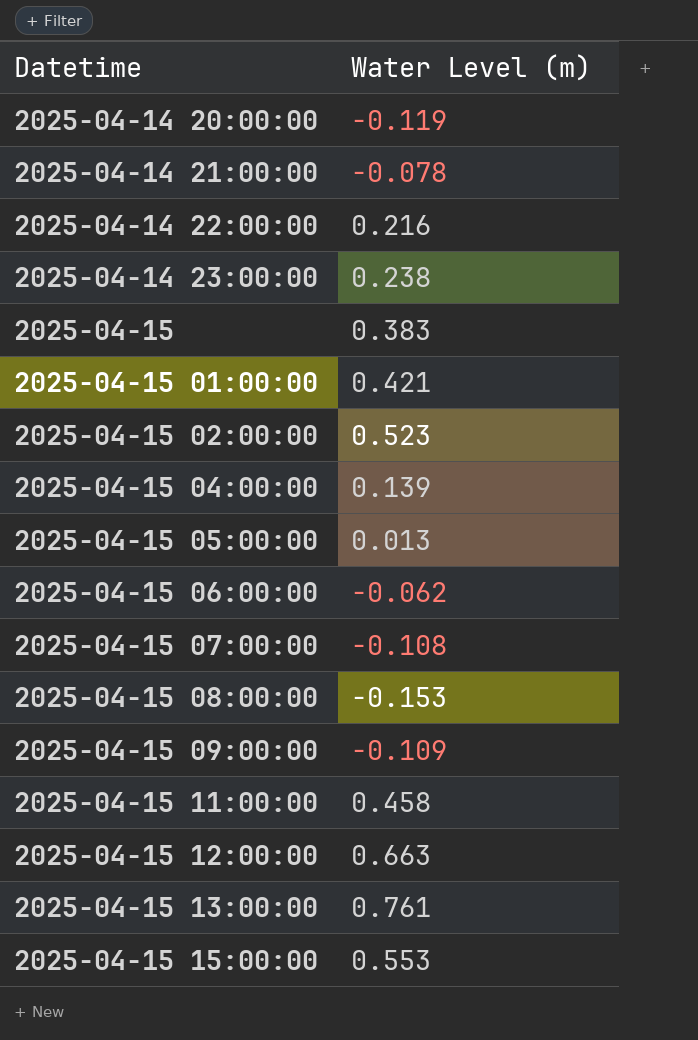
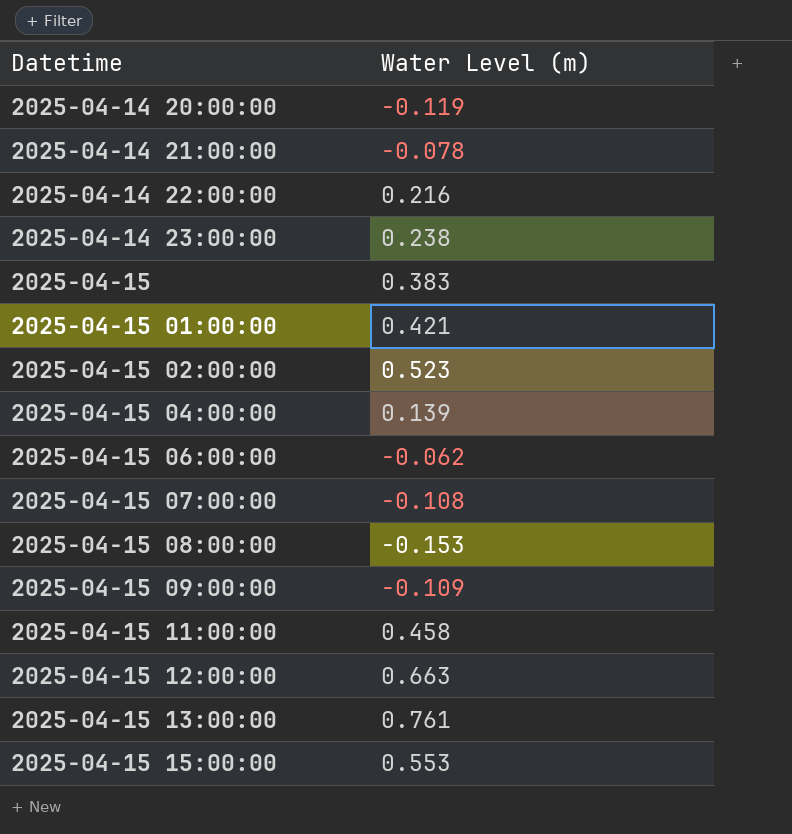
row 2025-04-15 05:00:00: 0.013 -> none

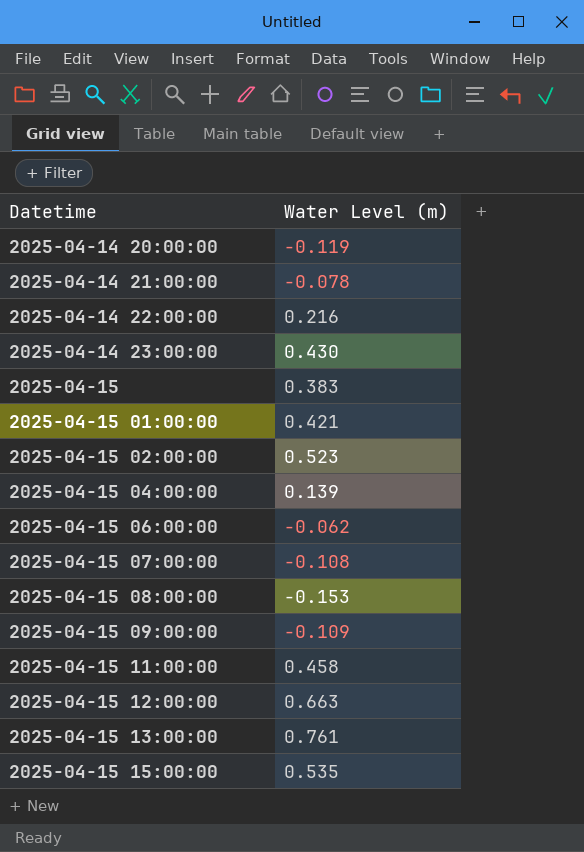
2025-04-14 23:00:00 | Water Level (m): 0.238 -> 0.430
2025-04-15 15:00:00 | Water Level (m): 0.553 -> 0.535

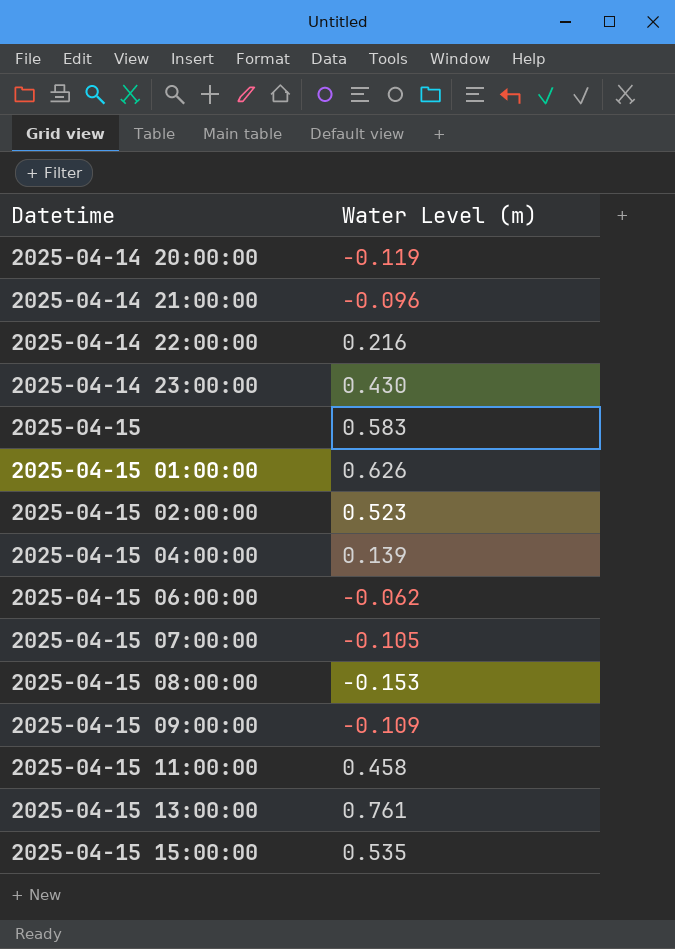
row 2025-04-15 12:00:00: 0.663 -> none
2025-04-14 21:00:00 | Water Level (m): -0.078 -> -0.096
2025-04-15 | Water Level (m): 0.383 -> 0.583
2025-04-15 01:00:00 | Water Level (m): 0.421 -> 0.626
2025-04-15 07:00:00 | Water Level (m): -0.108 -> -0.105

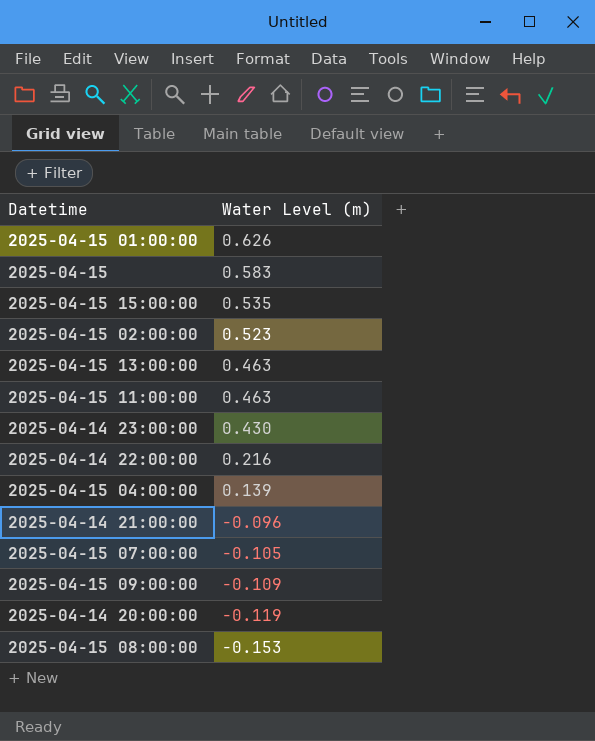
row order: Datetime ascending -> Water Level (m) descending
row 2025-04-15 06:00:00: -0.062 -> none
2025-04-15 13:00:00 | Water Level (m): 0.761 -> 0.463
2025-04-15 11:00:00 | Water Level (m): 0.458 -> 0.463

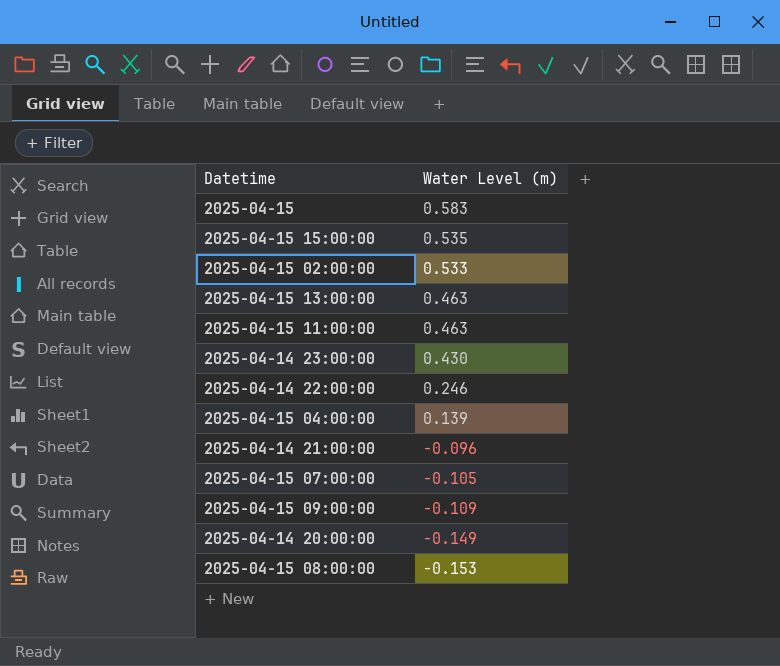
row 2025-04-15 01:00:00: 0.626 -> none
2025-04-15 02:00:00 | Water Level (m): 0.523 -> 0.533
2025-04-14 22:00:00 | Water Level (m): 0.216 -> 0.246
2025-04-14 20:00:00 | Water Level (m): -0.119 -> -0.149

